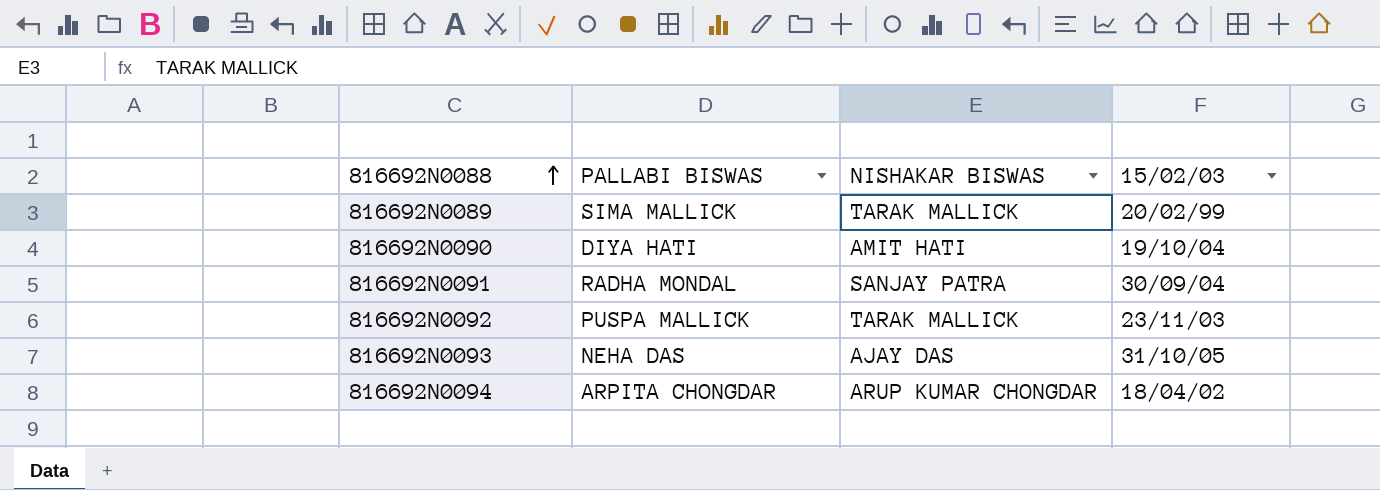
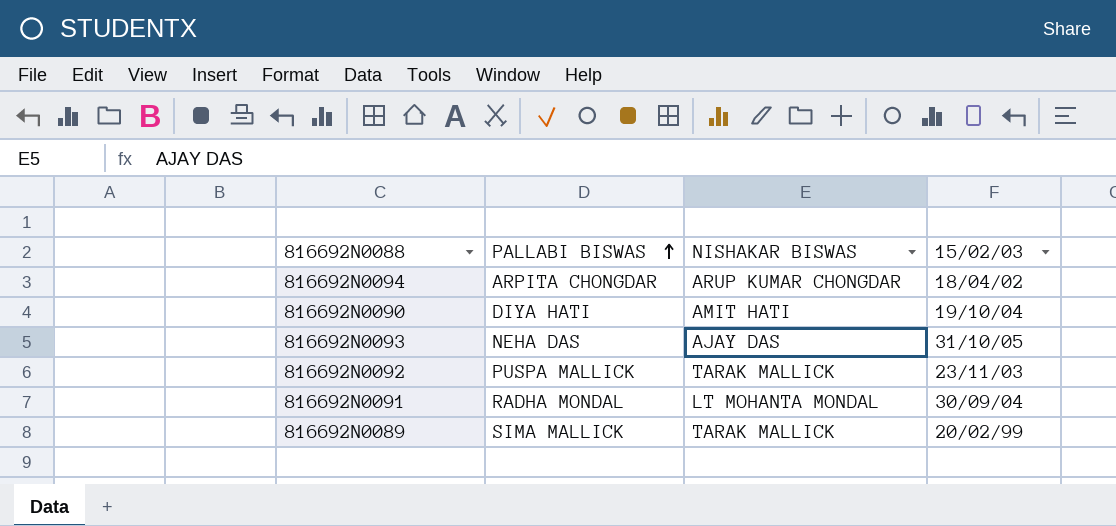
row order: 816692N0088 ascending -> PALLABI BISWAS ascending
816692N0091 | NISHAKAR BISWAS: SANJAY PATRA -> LT MOHANTA MONDAL

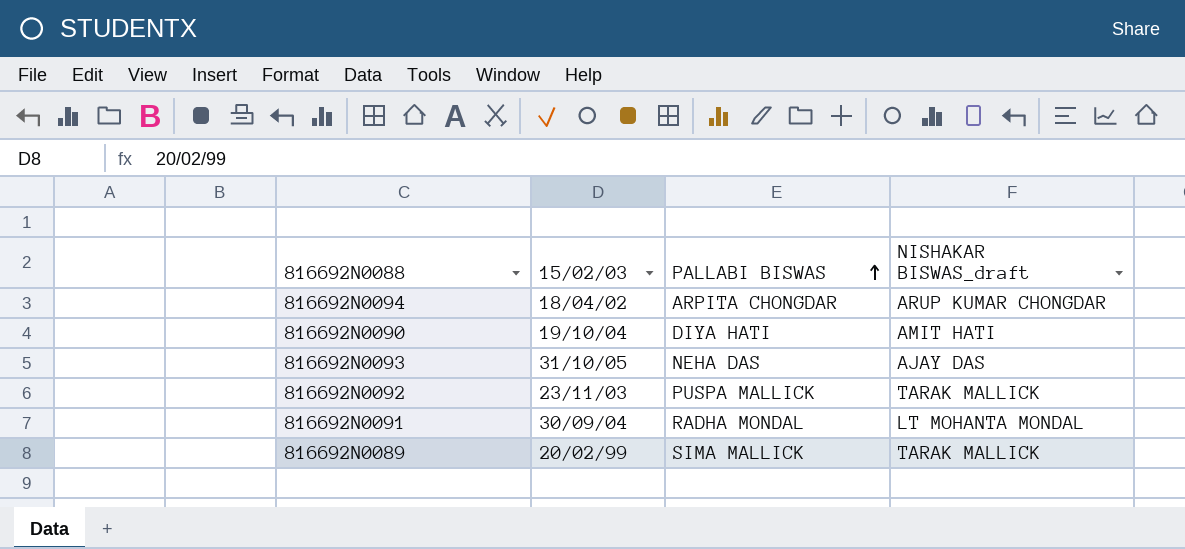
column 15/02/03 | position: 4 -> 2
column name: NISHAKAR BISWAS -> NISHAKAR BISWAS_draft

